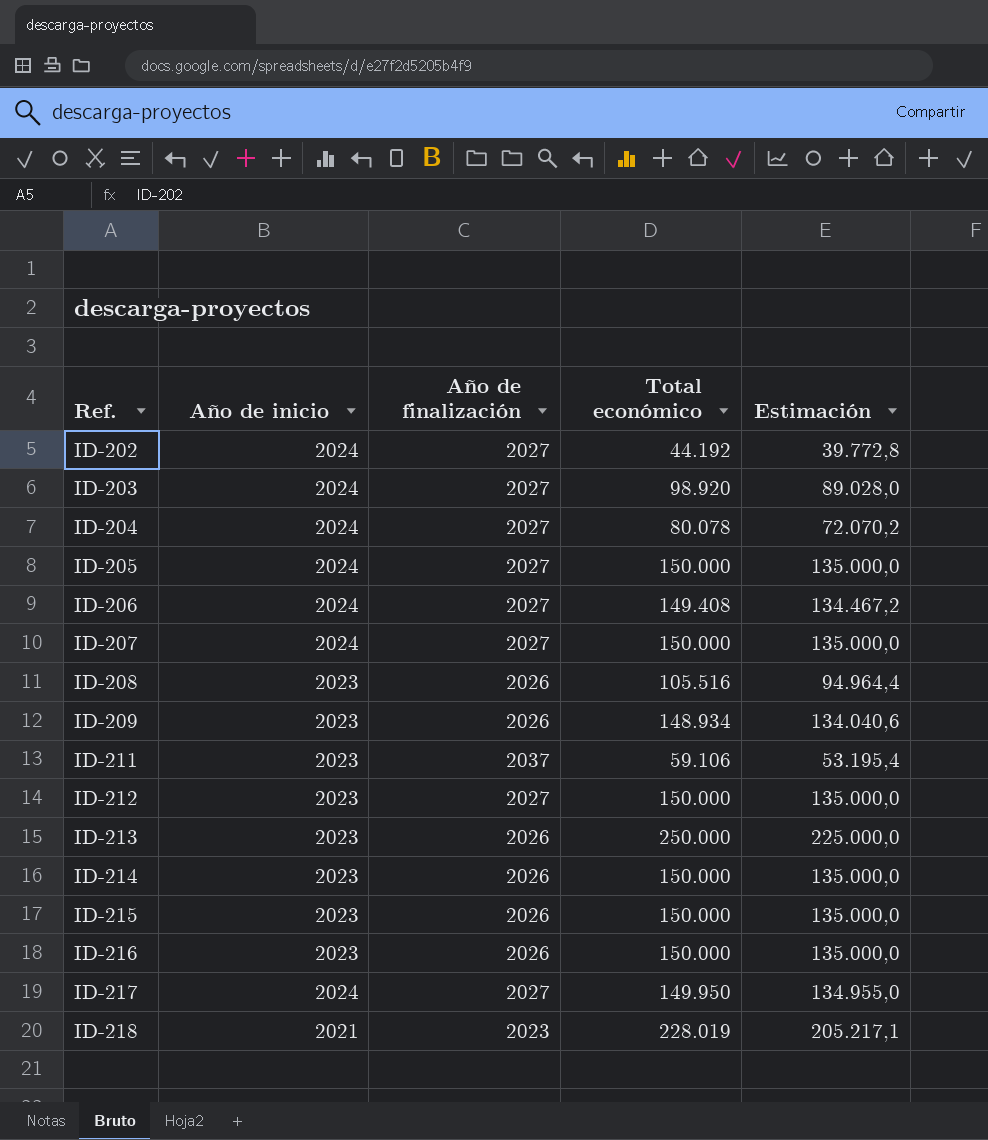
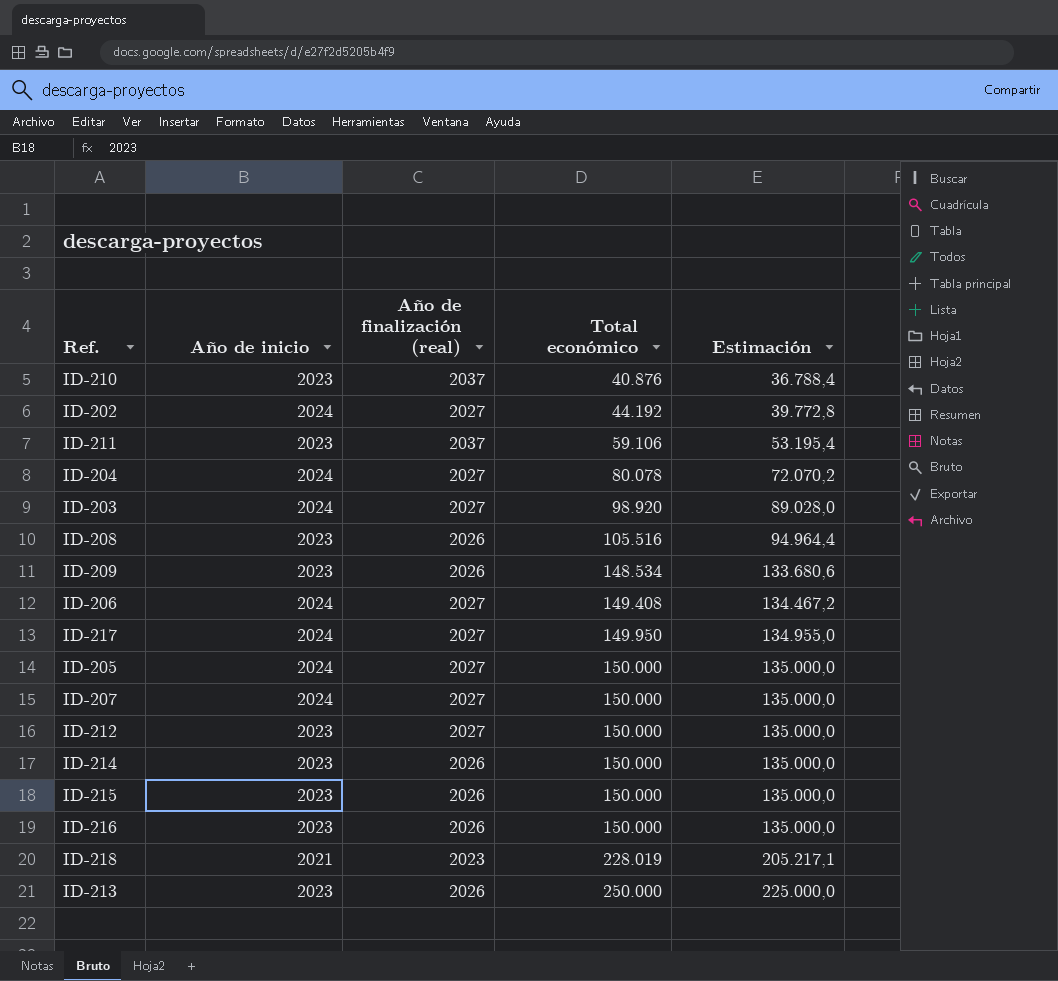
row order: Ref. ascending -> Total económico ascending
column name: Año de finalización -> Año de finalización (real)
row ID-210: none -> 2023 | 2037 | 40.876 | 36.788,4
ID-209 | Total económico: 148.934 -> 148.534
ID-209 | Estimación: 134.040,6 -> 133.680,6

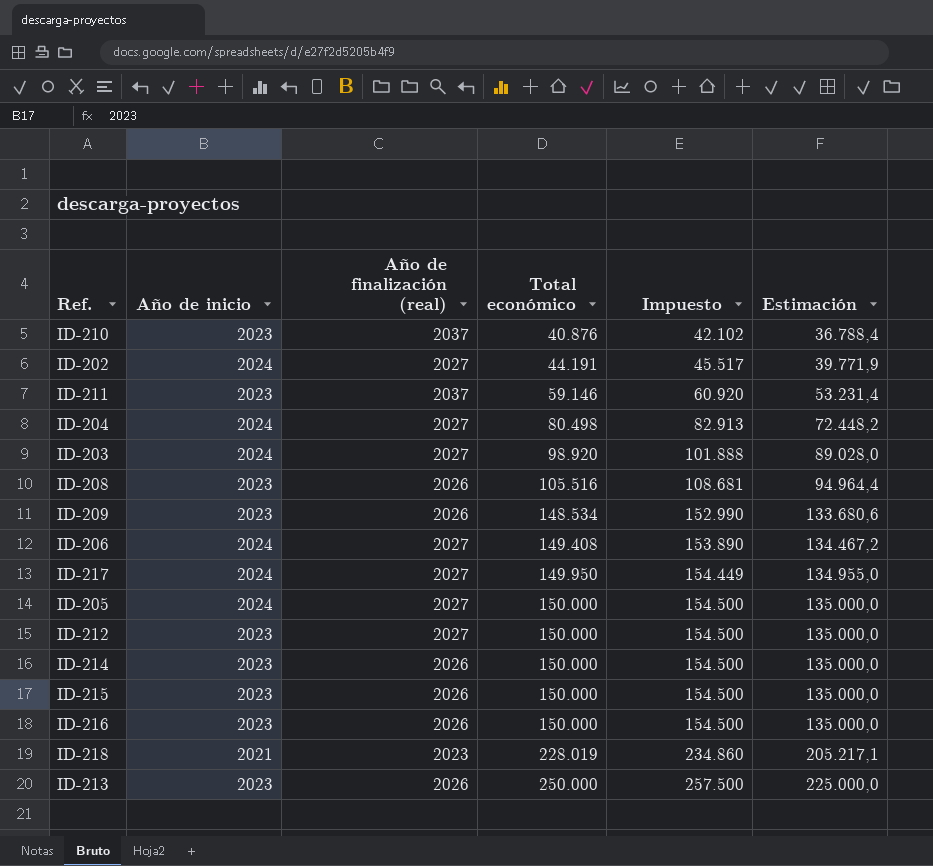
column Impuesto | formula: none -> [Total económico] * 1,03
row ID-207: 2024 | 2027 | 150.000 | 135.000,0 -> none
ID-202 | Total económico: 44.192 -> 44.191
ID-202 | Estimación: 39.772,8 -> 39.771,9
ID-211 | Total económico: 59.106 -> 59.146
ID-211 | Estimación: 53.195,4 -> 53.231,4
ID-204 | Total económico: 80.078 -> 80.498
ID-204 | Estimación: 72.070,2 -> 72.448,2

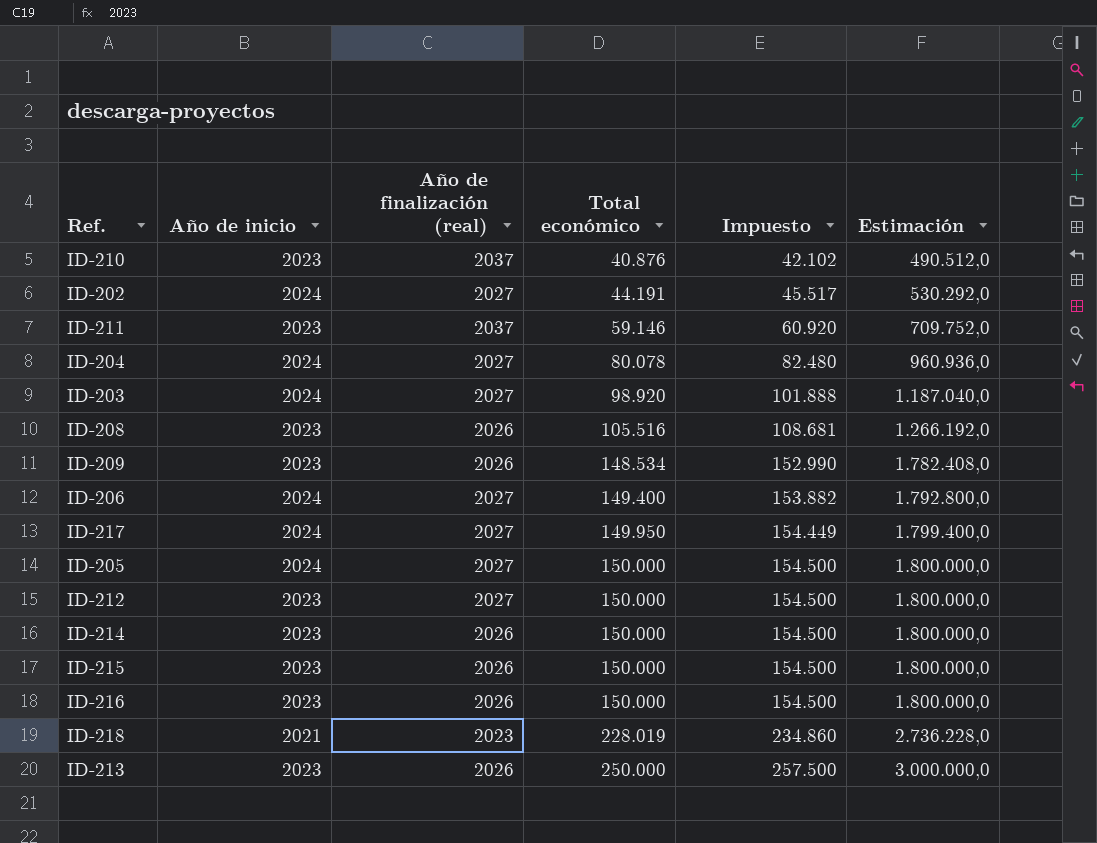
column Estimación | formula: [Total económico] * 0,9 -> [Total económico] * 12
ID-204 | Total económico: 80.498 -> 80.078
ID-204 | Impuesto: 82.913 -> 82.480
ID-206 | Total económico: 149.408 -> 149.400
ID-206 | Impuesto: 153.890 -> 153.882

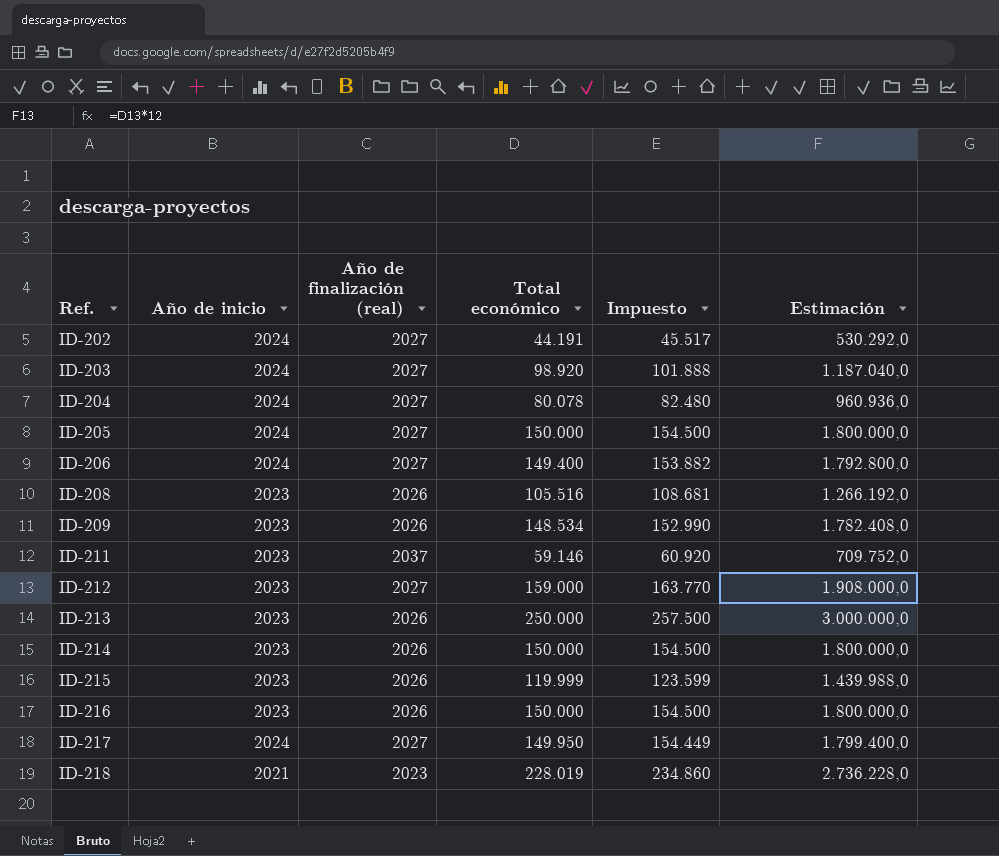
row order: Total económico ascending -> Ref. ascending
row ID-210: 2023 | 2037 | 40.876 | 42.102 | 490.512,0 -> none
ID-212 | Total económico: 150.000 -> 159.000
ID-212 | Impuesto: 154.500 -> 163.770
ID-212 | Estimación: 1.800.000,0 -> 1.908.000,0
ID-215 | Total económico: 150.000 -> 119.999
ID-215 | Impuesto: 154.500 -> 123.599
ID-215 | Estimación: 1.800.000,0 -> 1.439.988,0

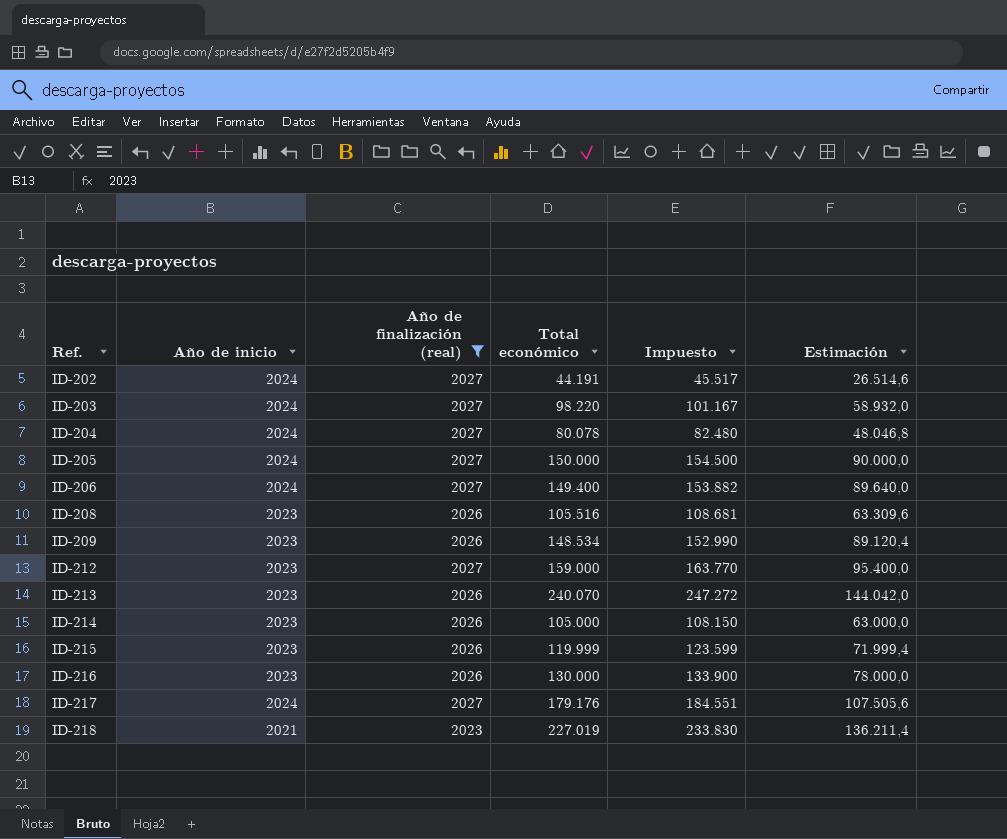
filter: none -> Año de finalización (real) != 2037
column Estimación | formula: [Total económico] * 12 -> [Total económico] * 0,6
ID-203 | Total económico: 98.920 -> 98.220
ID-203 | Impuesto: 101.888 -> 101.167
ID-213 | Total económico: 250.000 -> 240.070
ID-213 | Impuesto: 257.500 -> 247.272
ID-214 | Total económico: 150.000 -> 105.000
ID-214 | Impuesto: 154.500 -> 108.150
ID-216 | Total económico: 150.000 -> 130.000
ID-216 | Impuesto: 154.500 -> 133.900
ID-217 | Total económico: 149.950 -> 179.176
ID-217 | Impuesto: 154.449 -> 184.551
ID-218 | Total económico: 228.019 -> 227.019
ID-218 | Impuesto: 234.860 -> 233.830

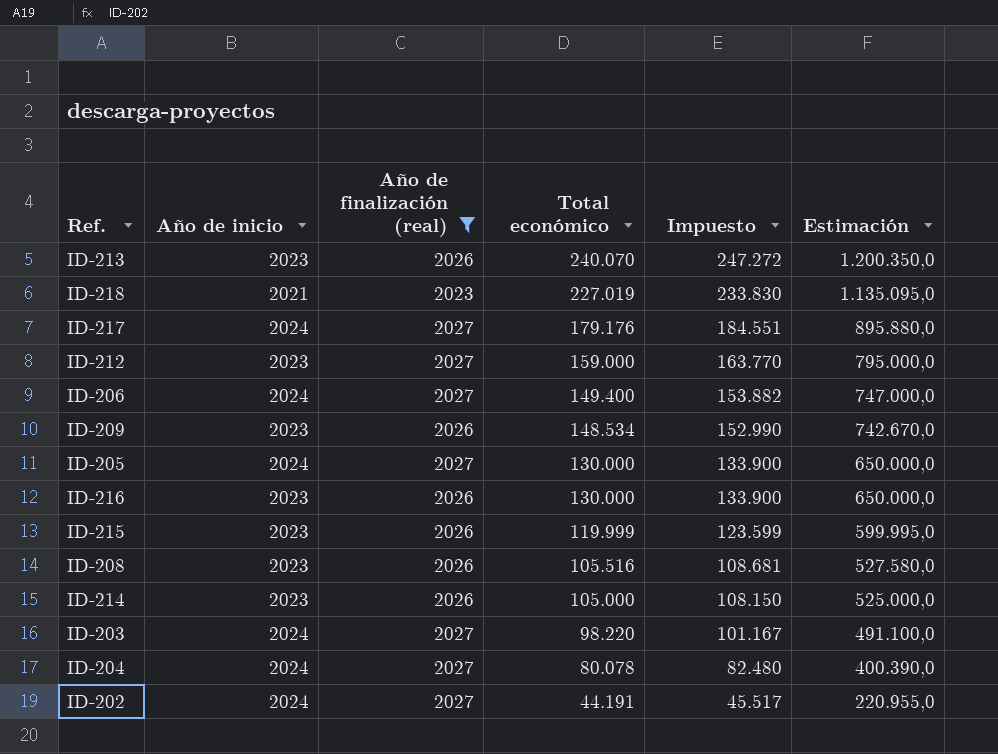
row order: Ref. ascending -> Total económico descending
column Estimación | formula: [Total económico] * 0,6 -> [Total económico] * 5
ID-205 | Total económico: 150.000 -> 130.000
ID-205 | Impuesto: 154.500 -> 133.900

